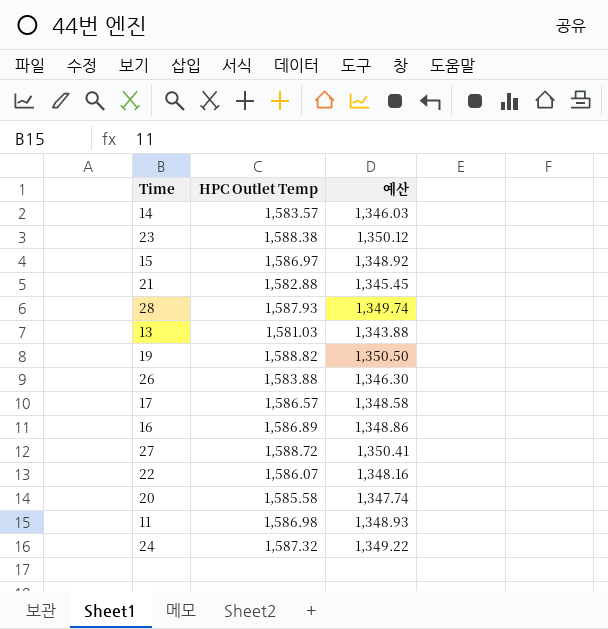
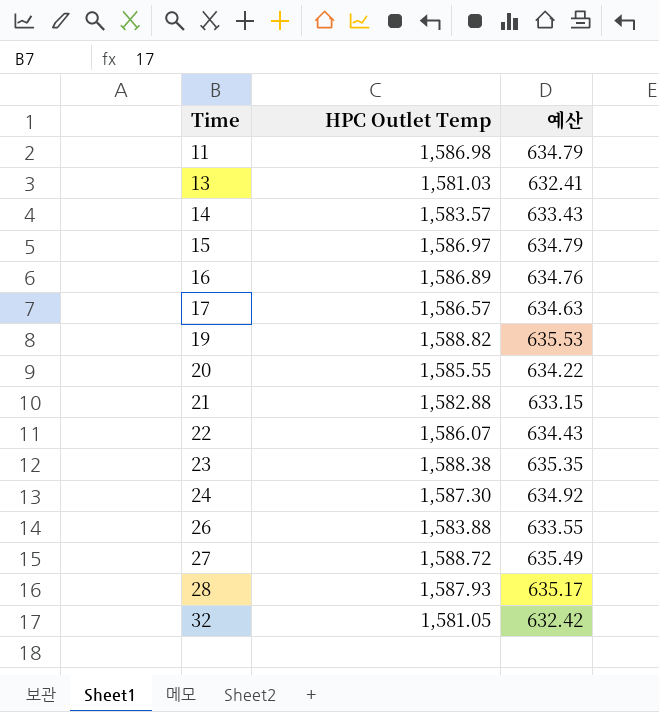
row order: none -> Time ascending
column 예산 | formula: [HPC Outlet Temp] * 0.85 -> [HPC Outlet Temp] * 0.4
20 | HPC Outlet Temp: 1,585.58 -> 1,585.55
24 | HPC Outlet Temp: 1,587.32 -> 1,587.30
row 32: none -> 1,581.05 | 632.42

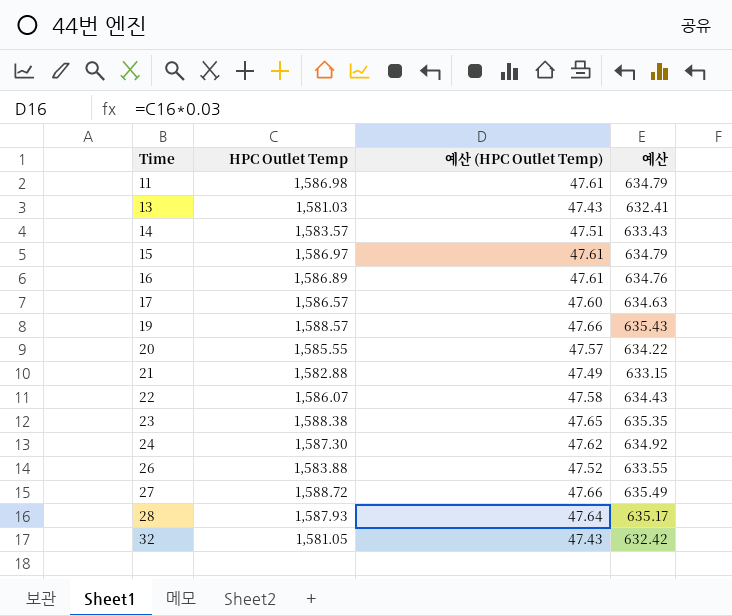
column 예산 (HPC Outlet Temp) | formula: none -> [HPC Outlet Temp] * 0.03
19 | HPC Outlet Temp: 1,588.82 -> 1,588.57
19 | 예산: 635.53 -> 635.43

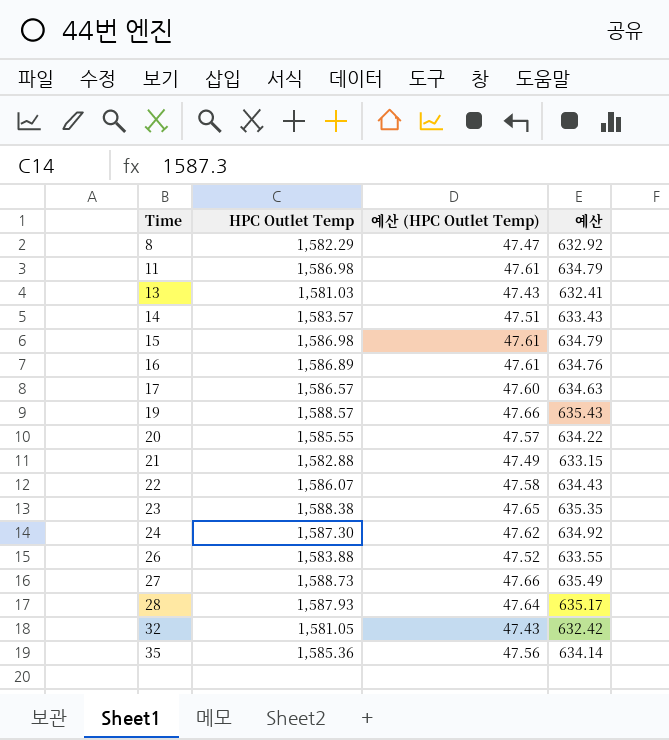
row 8: none -> 1,582.29 | 47.47 | 632.92
15 | HPC Outlet Temp: 1,586.97 -> 1,586.98
27 | HPC Outlet Temp: 1,588.72 -> 1,588.73
row 35: none -> 1,585.36 | 47.56 | 634.14

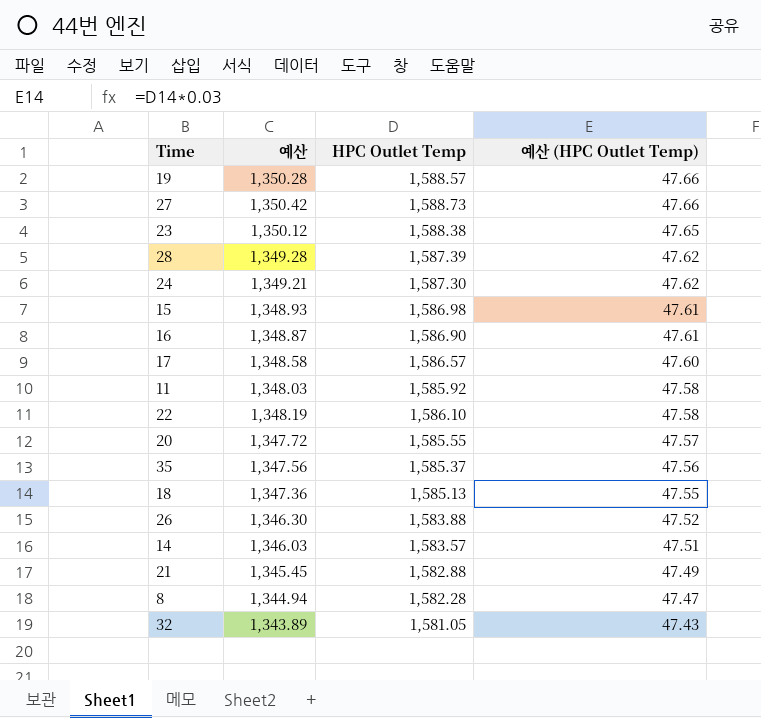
row order: Time ascending -> 예산 (HPC Outlet Temp) descending
column 예산 | formula: [HPC Outlet Temp] * 0.4 -> [HPC Outlet Temp] * 0.85
column 예산 | position: 4 -> 2
row 13: 1,581.03 | 47.43 | 632.41 -> none
28 | HPC Outlet Temp: 1,587.93 -> 1,587.39
28 | 예산 (HPC Outlet Temp): 47.64 -> 47.62
16 | HPC Outlet Temp: 1,586.89 -> 1,586.90
11 | HPC Outlet Temp: 1,586.98 -> 1,585.92
11 | 예산 (HPC Outlet Temp): 47.61 -> 47.58
22 | HPC Outlet Temp: 1,586.07 -> 1,586.10
35 | HPC Outlet Temp: 1,585.36 -> 1,585.37
row 18: none -> 1,347.36 | 1,585.13 | 47.55
8 | HPC Outlet Temp: 1,582.29 -> 1,582.28

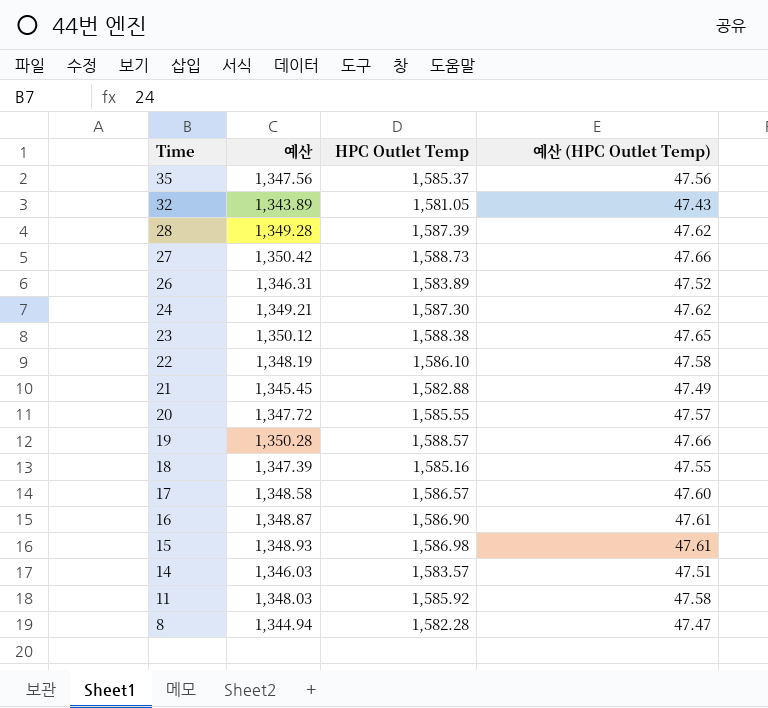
row order: 예산 (HPC Outlet Temp) descending -> Time descending
26 | 예산: 1,346.30 -> 1,346.31
26 | HPC Outlet Temp: 1,583.88 -> 1,583.89
18 | 예산: 1,347.36 -> 1,347.39
18 | HPC Outlet Temp: 1,585.13 -> 1,585.16

